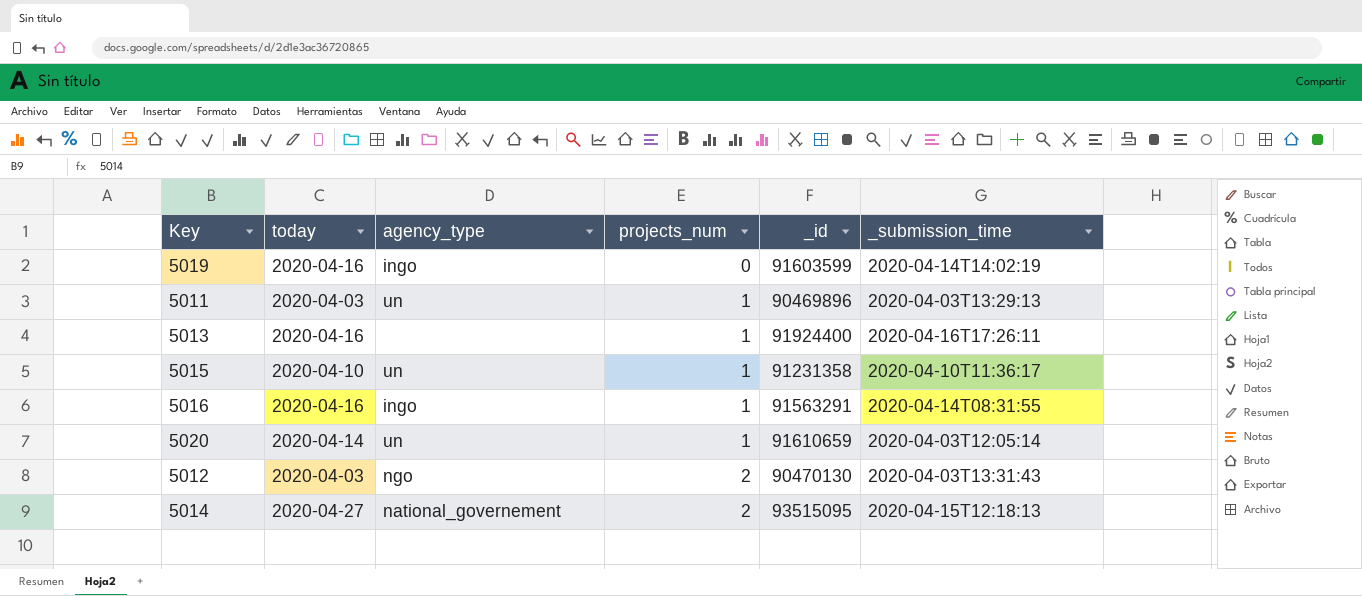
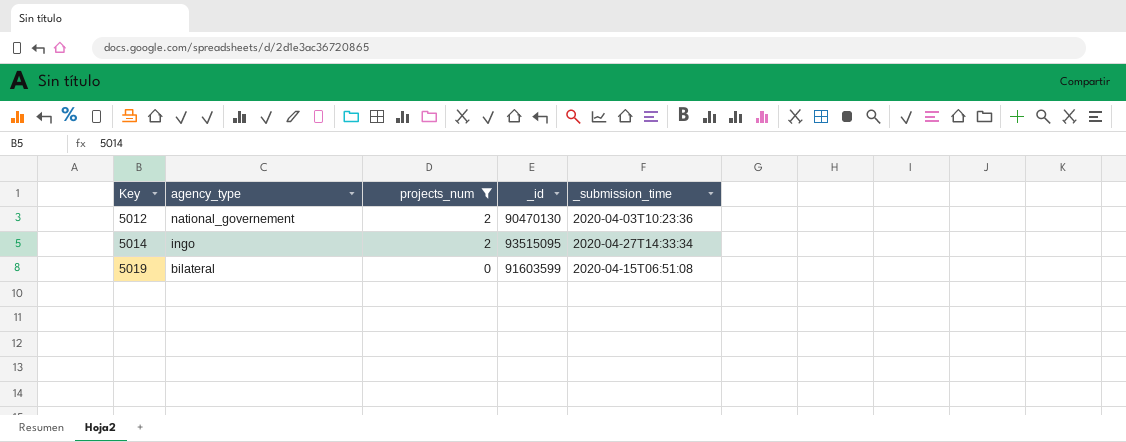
filter: none -> projects_num != 1
row order: projects_num ascending -> Key ascending
column today | position: 2 -> none
5012 | agency_type: ngo -> national_governement
5012 | _submission_time: 2020-04-03T13:31:43 -> 2020-04-03T10:23:36
5014 | agency_type: national_governement -> ingo
5014 | _submission_time: 2020-04-15T12:18:13 -> 2020-04-27T14:33:34
5019 | agency_type: ingo -> bilateral
5019 | _submission_time: 2020-04-14T14:02:19 -> 2020-04-15T06:51:08

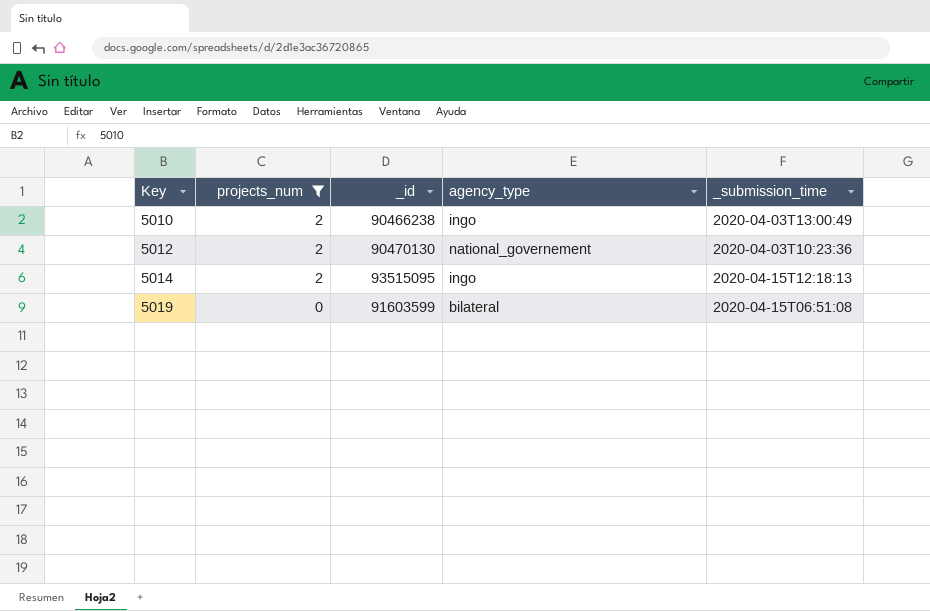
column agency_type | position: 2 -> 4
row 5010: none -> 2 | 90466238 | ingo | 2020-04-03T13:00:49
5014 | _submission_time: 2020-04-27T14:33:34 -> 2020-04-15T12:18:13

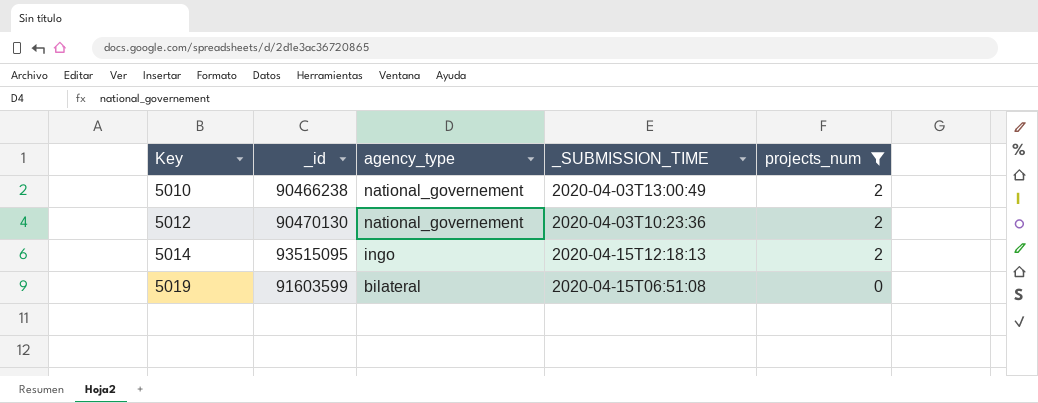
column name: _submission_time -> _SUBMISSION_TIME
column projects_num | position: 2 -> 5
5010 | agency_type: ingo -> national_governement

